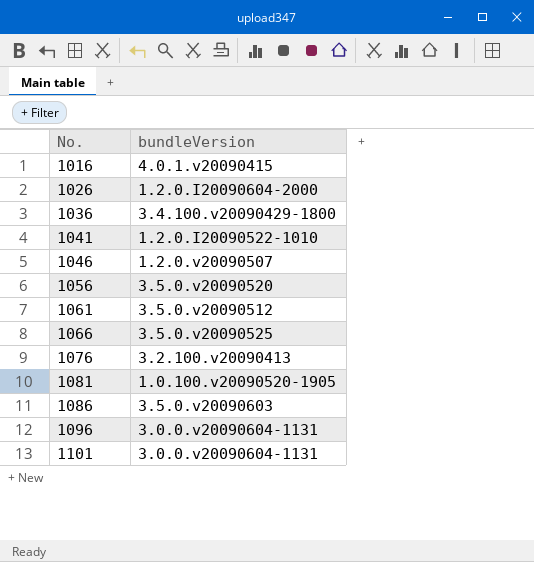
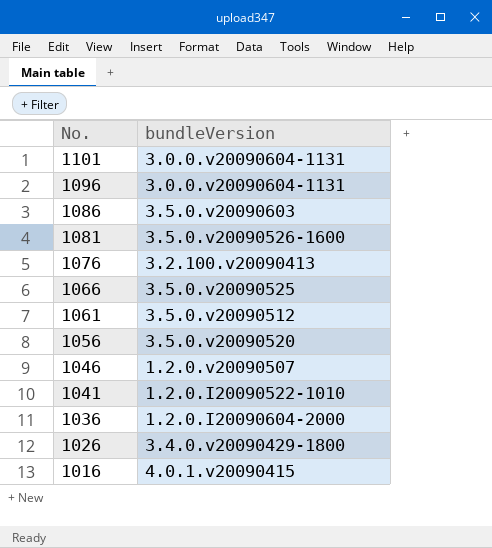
row order: No. ascending -> No. descending
1081 | bundleVersion: 1.0.100.v20090520-1905 -> 3.5.0.v20090526-1600
1036 | bundleVersion: 3.4.100.v20090429-1800 -> 1.2.0.I20090604-2000
1026 | bundleVersion: 1.2.0.I20090604-2000 -> 3.4.0.v20090429-1800

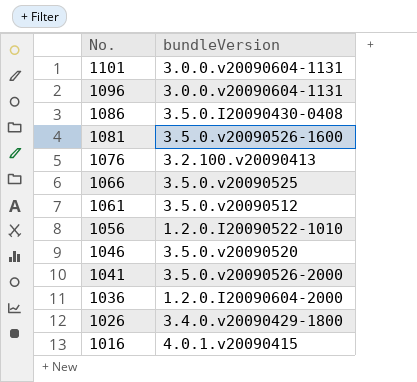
1086 | bundleVersion: 3.5.0.v20090603 -> 3.5.0.I20090430-0408
1056 | bundleVersion: 3.5.0.v20090520 -> 1.2.0.I20090522-1010
1046 | bundleVersion: 1.2.0.v20090507 -> 3.5.0.v20090520
1041 | bundleVersion: 1.2.0.I20090522-1010 -> 3.5.0.v20090526-2000

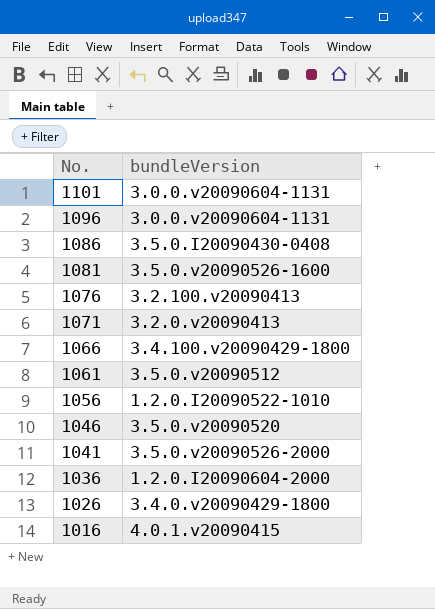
row 1071: none -> 3.2.0.v20090413
1066 | bundleVersion: 3.5.0.v20090525 -> 3.4.100.v20090429-1800

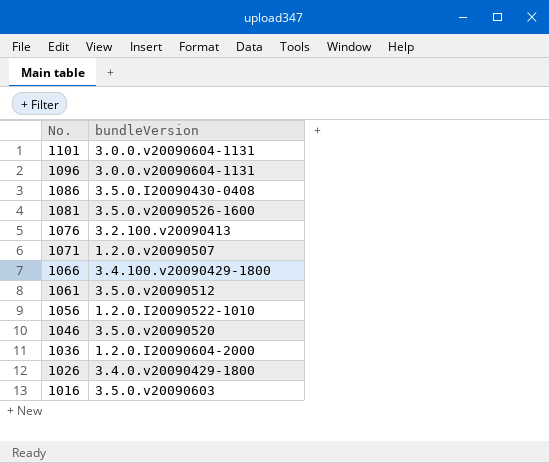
row 1041: 3.5.0.v20090526-2000 -> none
1071 | bundleVersion: 3.2.0.v20090413 -> 1.2.0.v20090507
1016 | bundleVersion: 4.0.1.v20090415 -> 3.5.0.v20090603

